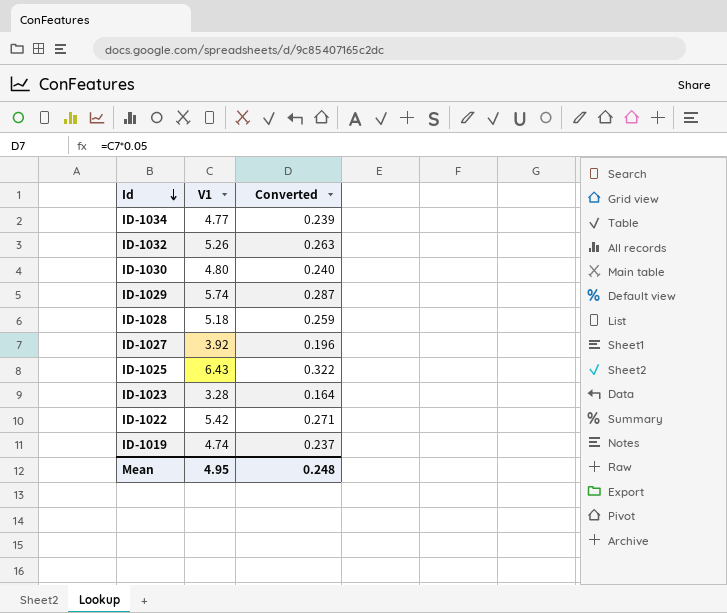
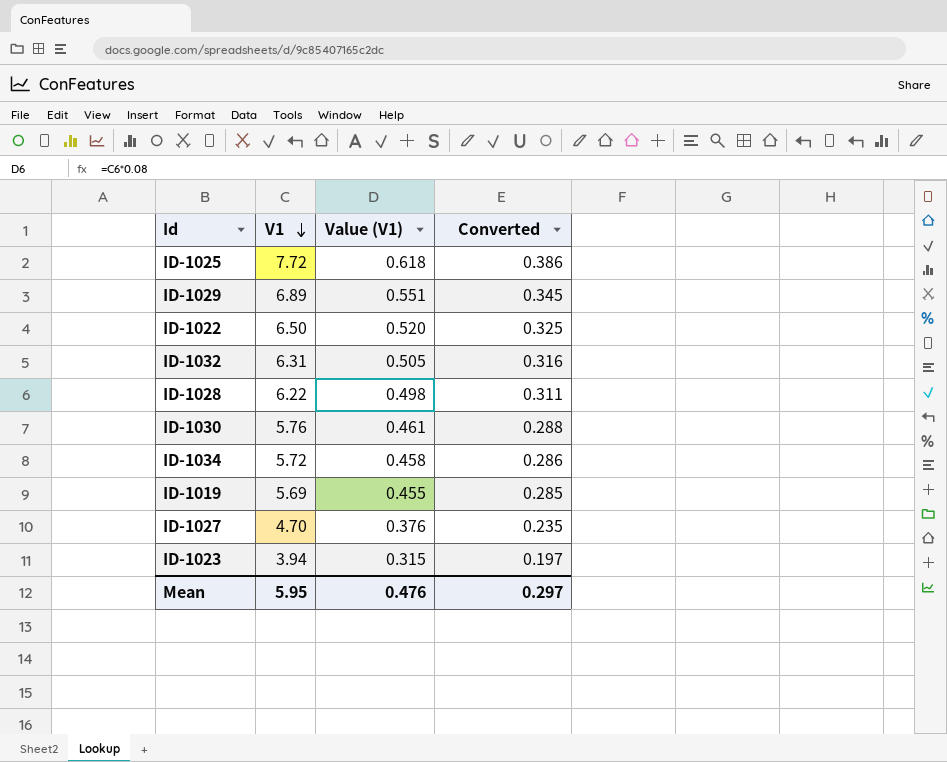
row order: Id descending -> V1 descending
column Value (V1) | formula: none -> [V1] * 0.08
ID-1025 | V1: 6.43 -> 7.72
ID-1025 | Converted: 0.322 -> 0.386
ID-1029 | V1: 5.74 -> 6.89
ID-1029 | Converted: 0.287 -> 0.345
ID-1022 | V1: 5.42 -> 6.50
ID-1022 | Converted: 0.271 -> 0.325
ID-1032 | V1: 5.26 -> 6.31
ID-1032 | Converted: 0.263 -> 0.316
ID-1028 | V1: 5.18 -> 6.22
ID-1028 | Converted: 0.259 -> 0.311
ID-1030 | V1: 4.80 -> 5.76
ID-1030 | Converted: 0.240 -> 0.288
ID-1034 | V1: 4.77 -> 5.72
ID-1034 | Converted: 0.239 -> 0.286
ID-1019 | V1: 4.74 -> 5.69
ID-1019 | Converted: 0.237 -> 0.285
ID-1027 | V1: 3.92 -> 4.70
ID-1027 | Converted: 0.196 -> 0.235
ID-1023 | V1: 3.28 -> 3.94
ID-1023 | Converted: 0.164 -> 0.197
Mean | V1: 4.95 -> 5.95
Mean | Converted: 0.248 -> 0.297

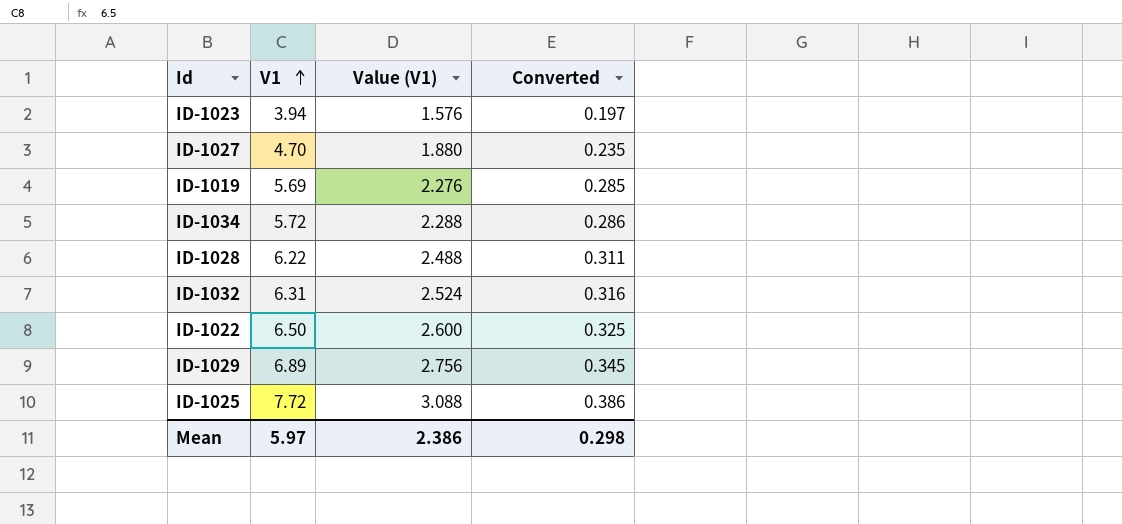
row order: V1 descending -> V1 ascending
column Value (V1) | formula: [V1] * 0.08 -> [V1] * 0.4
row ID-1030: 5.76 | 0.461 | 0.288 -> none
Mean | V1: 5.95 -> 5.97
Mean | Value (V1): 0.476 -> 2.386
Mean | Converted: 0.297 -> 0.298

